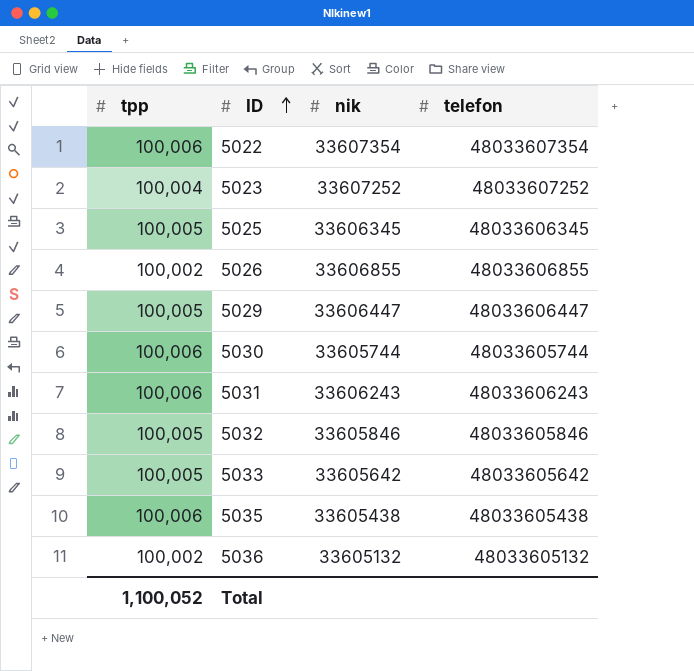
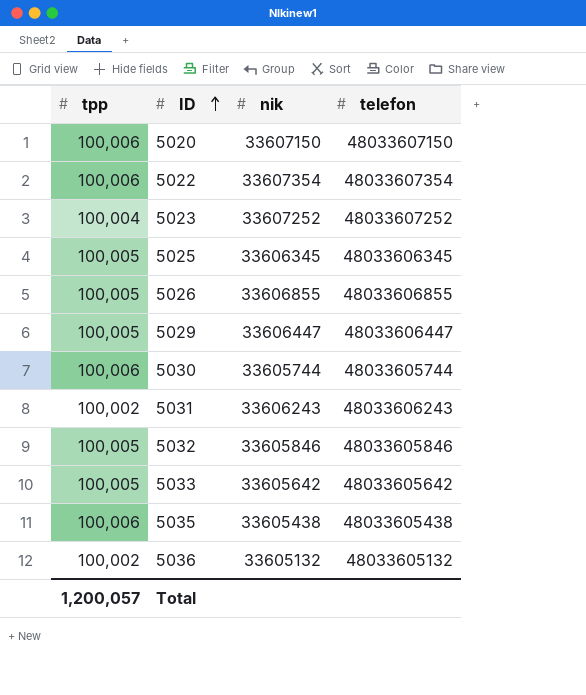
row 5020: none -> 100,006 | 33607150 | 48033607150
5026 | tpp: 100,002 -> 100,005
5031 | tpp: 100,006 -> 100,002
Total | tpp: 1,100,052 -> 1,200,057

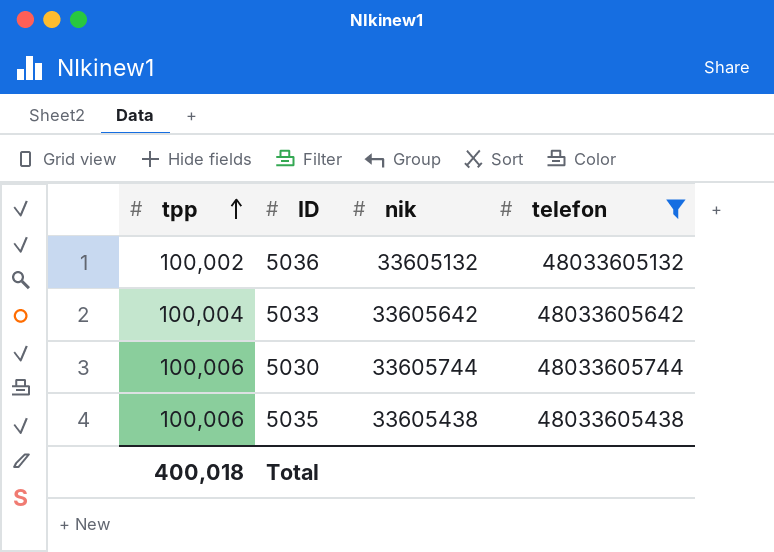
filter: none -> telefon <= 48033605744
row order: ID ascending -> tpp ascending
5033 | tpp: 100,005 -> 100,004
Total | tpp: 1,200,057 -> 400,018

